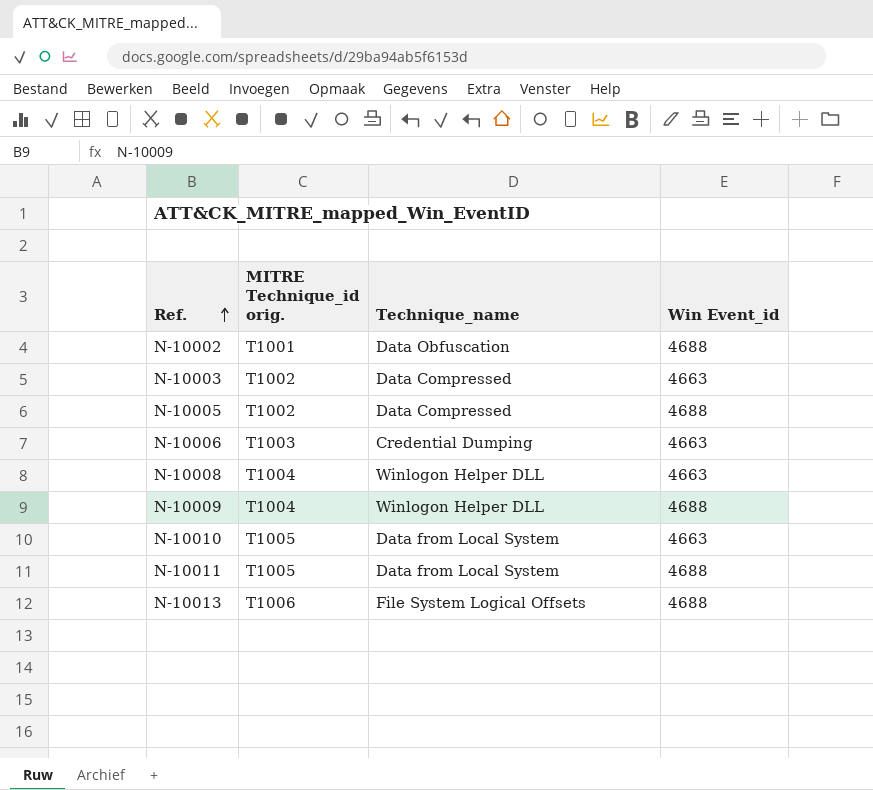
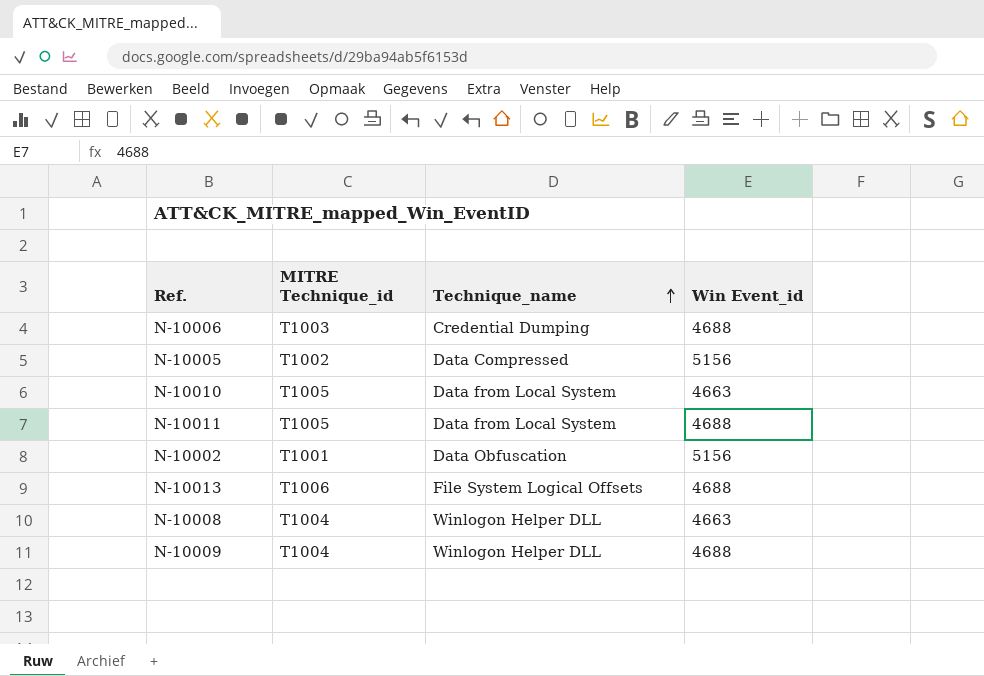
row order: Ref. ascending -> Technique_name ascending
column name: MITRE Technique_id orig. -> MITRE Technique_id
row N-10003: T1002 | Data Compressed | 4663 -> none
N-10006 | Win Event_id: 4663 -> 4688
N-10005 | Win Event_id: 4688 -> 5156
N-10002 | Win Event_id: 4688 -> 5156

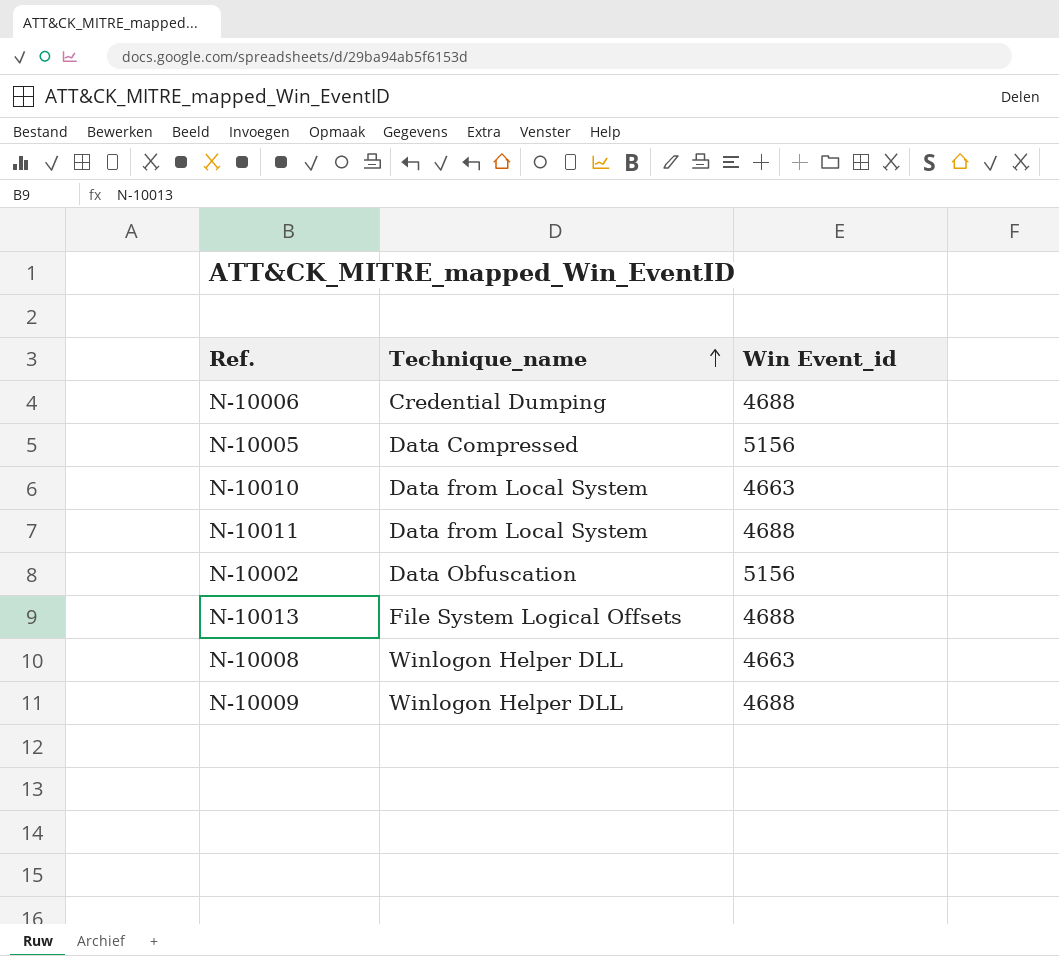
column MITRE Technique_id | position: 2 -> none

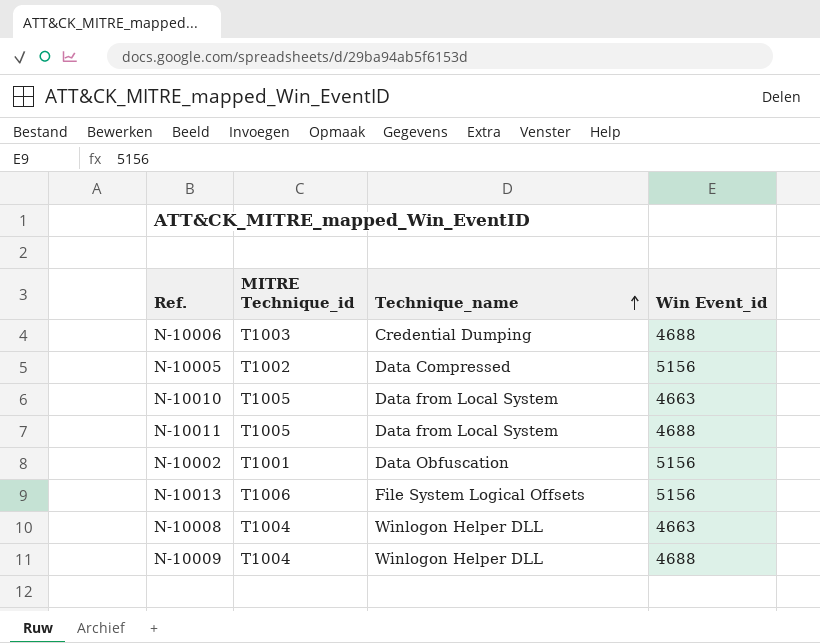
column MITRE Technique_id | position: none -> 2
N-10013 | Win Event_id: 4688 -> 5156

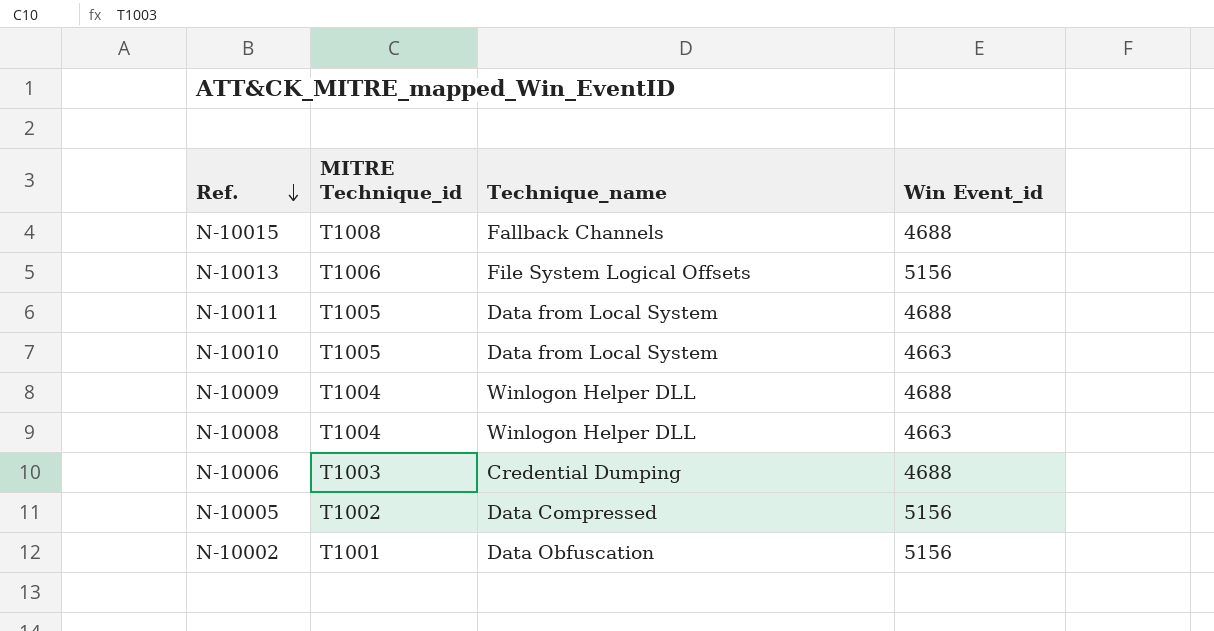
row order: Technique_name ascending -> Ref. descending
row N-10015: none -> T1008 | Fallback Channels | 4688

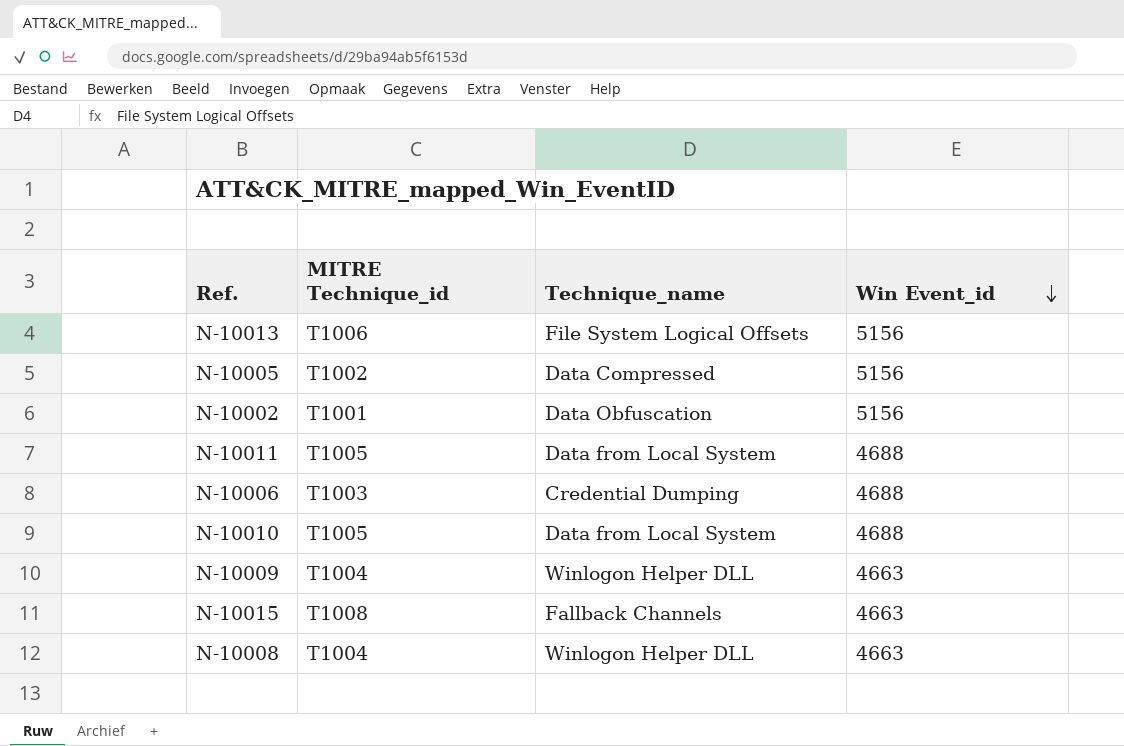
row order: Ref. descending -> Win Event_id descending
N-10010 | Win Event_id: 4663 -> 4688
N-10009 | Win Event_id: 4688 -> 4663
N-10015 | Win Event_id: 4688 -> 4663

